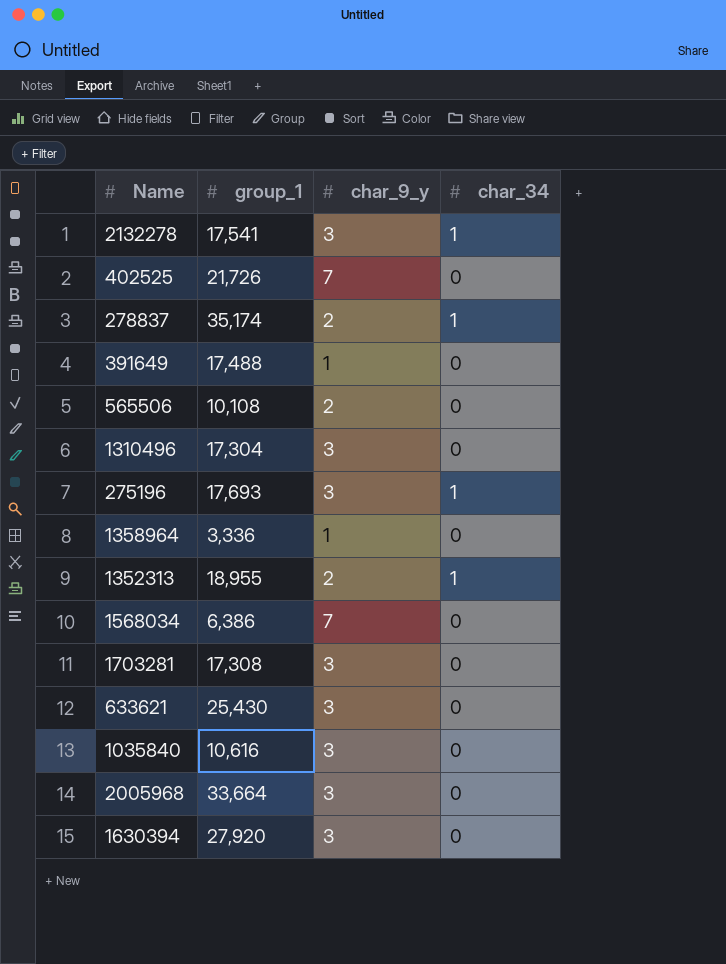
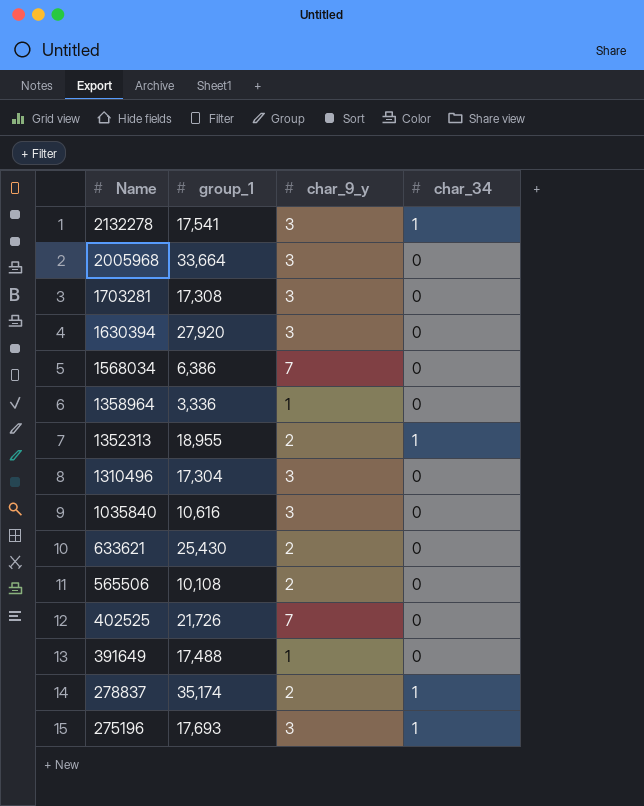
row order: none -> Name descending
633621 | char_9_y: 3 -> 2

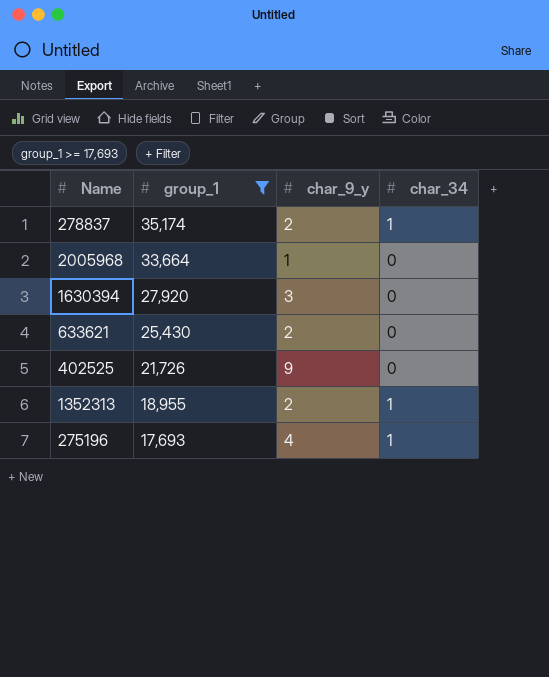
filter: none -> group_1 >= 17,693
row order: Name descending -> group_1 descending
2005968 | char_9_y: 3 -> 1
402525 | char_9_y: 7 -> 9
275196 | char_9_y: 3 -> 4

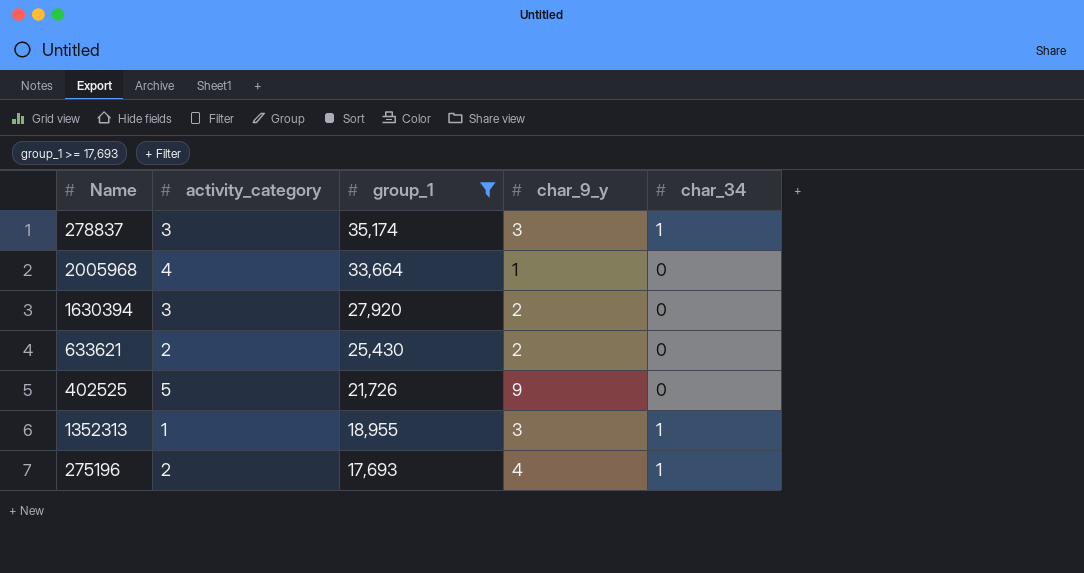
column activity_category | position: none -> 2
278837 | char_9_y: 2 -> 3
1630394 | char_9_y: 3 -> 2
1352313 | char_9_y: 2 -> 3

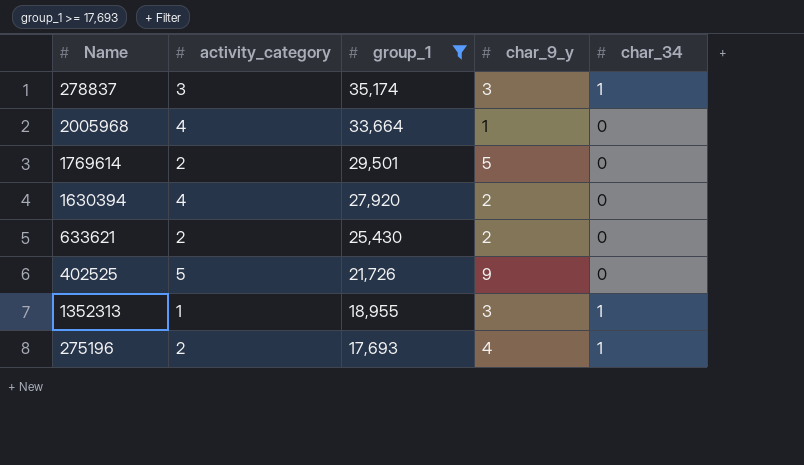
row 1769614: none -> 2 | 29,501 | 5 | 0
1630394 | activity_category: 3 -> 4

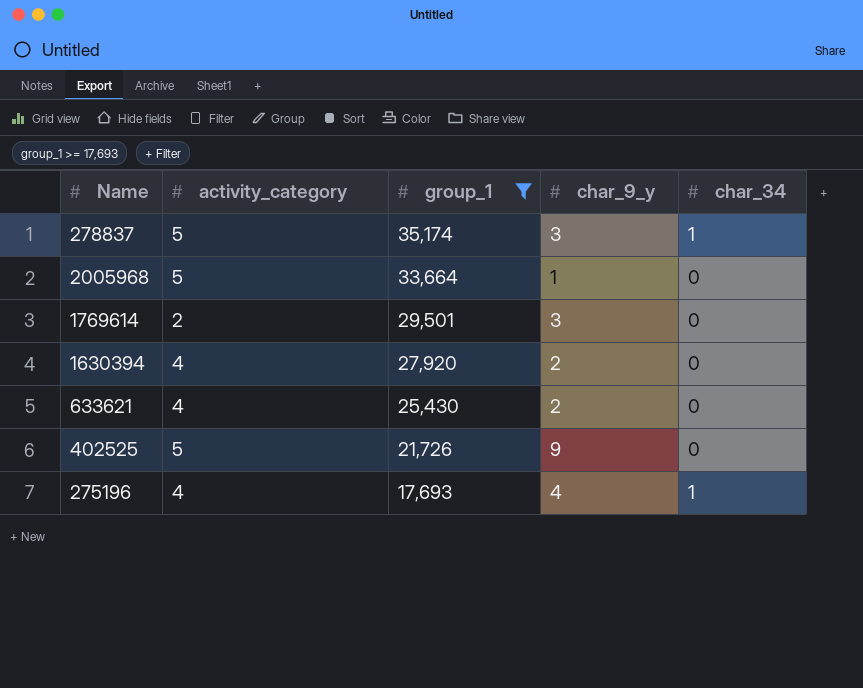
row 1352313: 1 | 18,955 | 3 | 1 -> none
278837 | activity_category: 3 -> 5
2005968 | activity_category: 4 -> 5
1769614 | char_9_y: 5 -> 3
633621 | activity_category: 2 -> 4
275196 | activity_category: 2 -> 4

